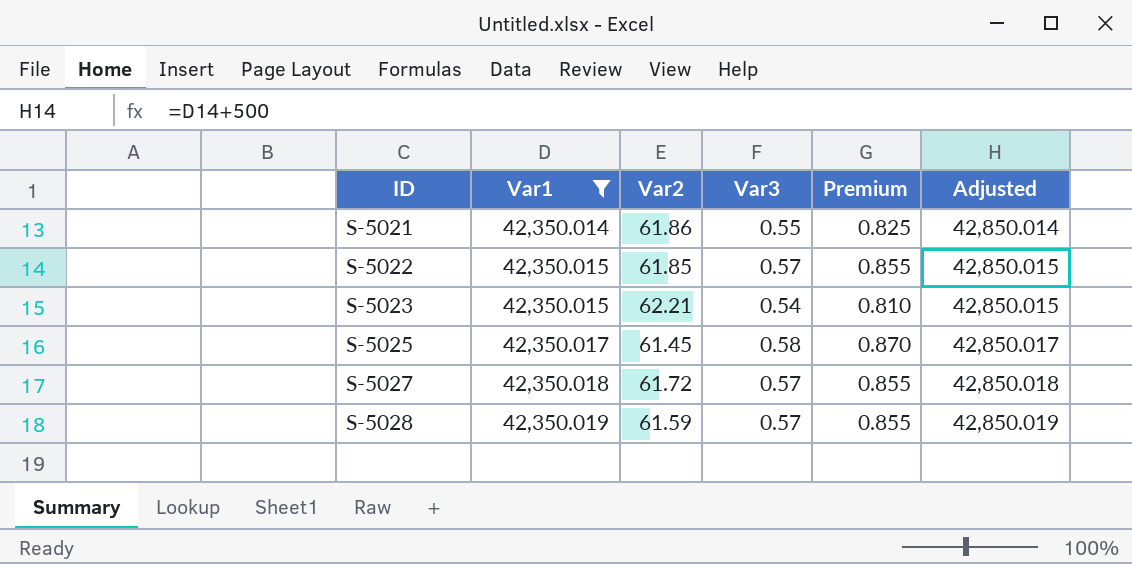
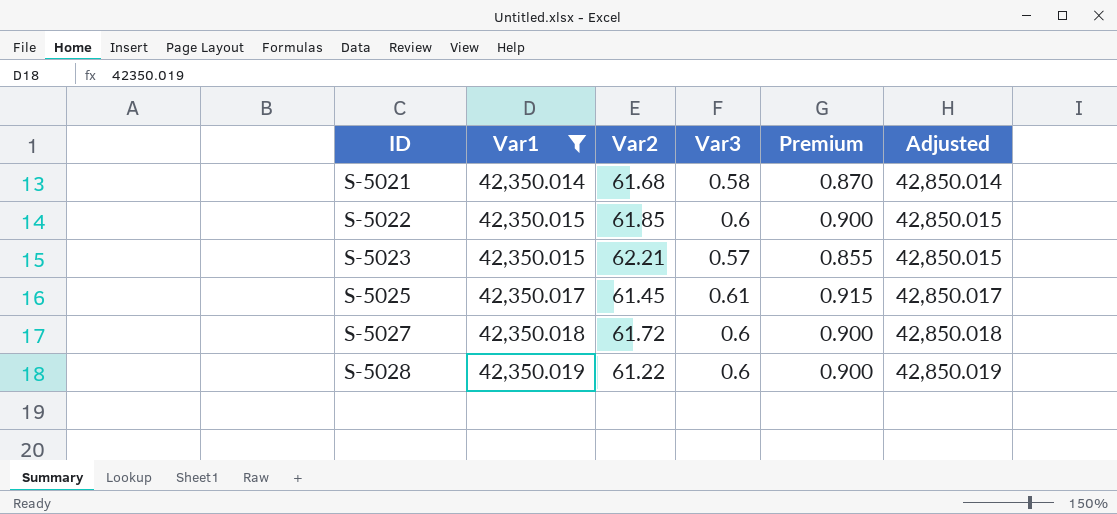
S-5021 | Var2: 61.86 -> 61.68
S-5021 | Var3: 0.55 -> 0.58
S-5021 | Premium: 0.825 -> 0.870
S-5022 | Var3: 0.57 -> 0.6
S-5022 | Premium: 0.855 -> 0.900
S-5023 | Var3: 0.54 -> 0.57
S-5023 | Premium: 0.810 -> 0.855
S-5025 | Var3: 0.58 -> 0.61
S-5025 | Premium: 0.870 -> 0.915
S-5027 | Var3: 0.57 -> 0.6
S-5027 | Premium: 0.855 -> 0.900
S-5028 | Var2: 61.59 -> 61.22
S-5028 | Var3: 0.57 -> 0.6
S-5028 | Premium: 0.855 -> 0.900

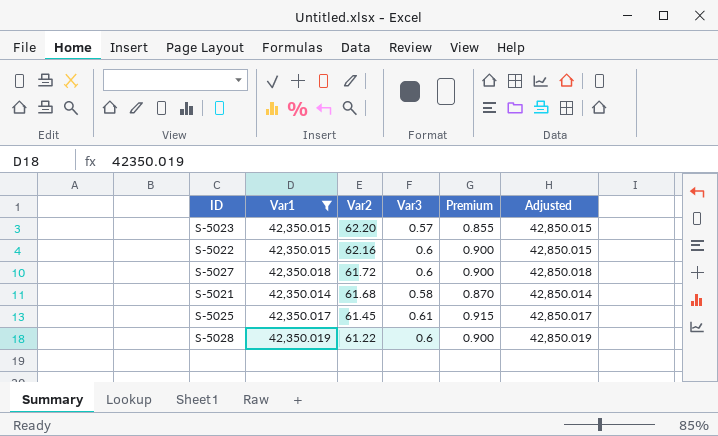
row order: ID ascending -> Var2 descending
S-5023 | Var2: 62.21 -> 62.20
S-5022 | Var2: 61.85 -> 62.16

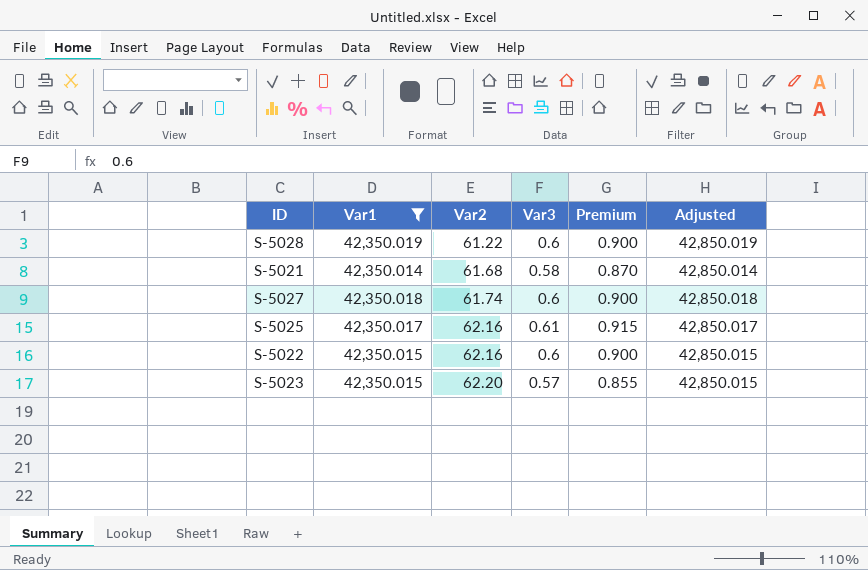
row order: Var2 descending -> Var2 ascending
S-5027 | Var2: 61.72 -> 61.74
S-5025 | Var2: 61.45 -> 62.16

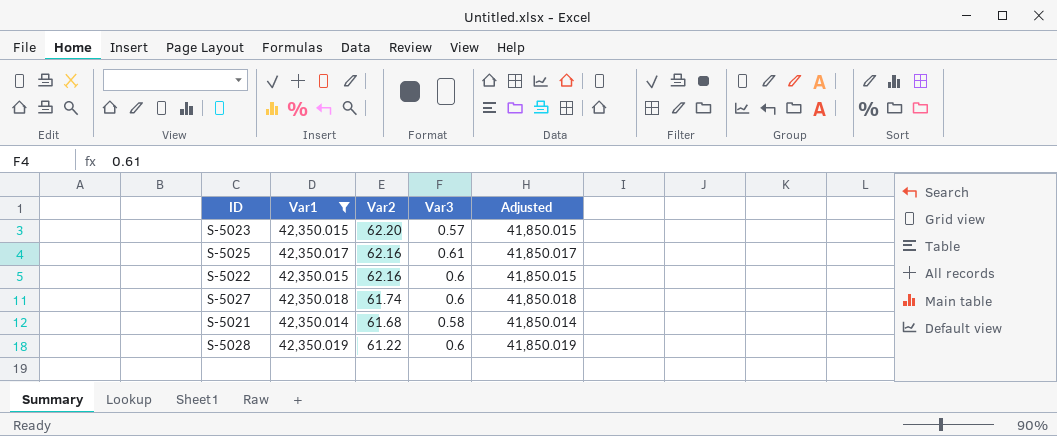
row order: Var2 ascending -> Var2 descending
column Premium | formula: [Var3] * 1.5 -> none
column Adjusted | formula: [Var1] + 500 -> [Var1] - 500

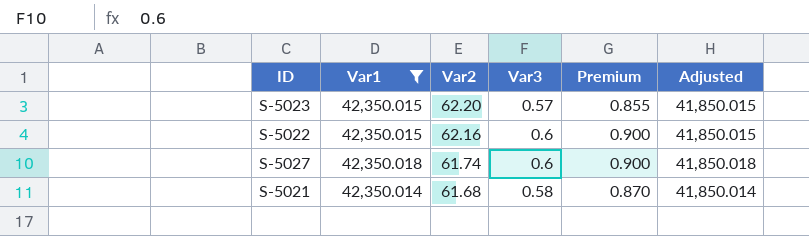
column Premium | formula: none -> [Var3] * 1.5
row S-5025: 42,350.017 | 62.16 | 0.61 | 41,850.017 -> none
row S-5028: 42,350.019 | 61.22 | 0.6 | 41,850.019 -> none

